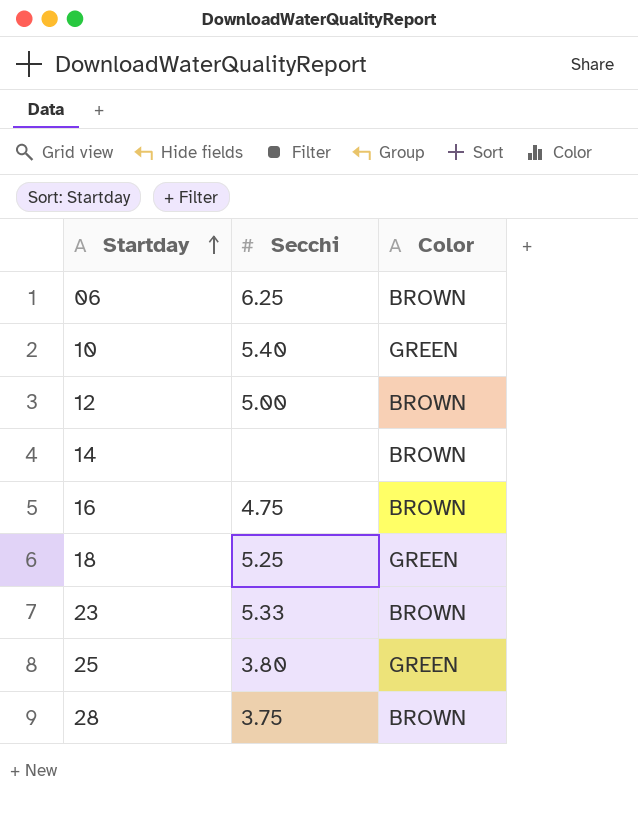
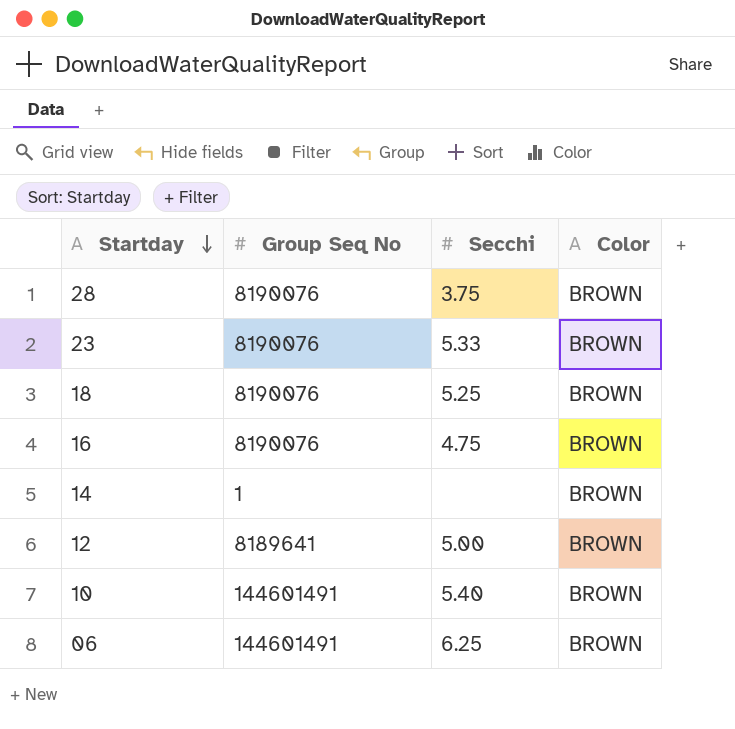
row order: Startday ascending -> Startday descending
column Group Seq No | position: none -> 2
row 25: 3.80 | GREEN -> none
18 | Color: GREEN -> BROWN
10 | Color: GREEN -> BROWN

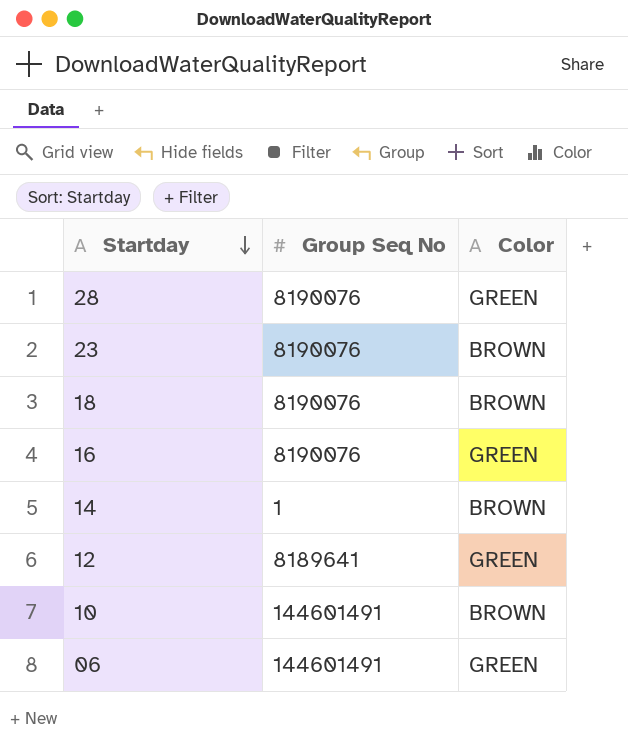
column Secchi | position: 3 -> none
28 | Color: BROWN -> GREEN
16 | Color: BROWN -> GREEN
12 | Color: BROWN -> GREEN
06 | Color: BROWN -> GREEN

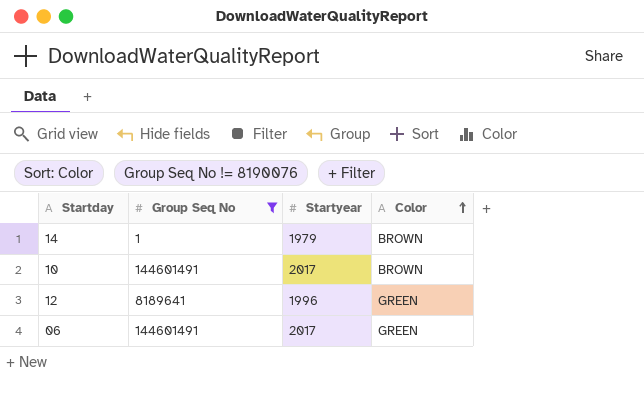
filter: none -> Group Seq No != 8190076
row order: Startday descending -> Color ascending
column Startyear | position: none -> 3

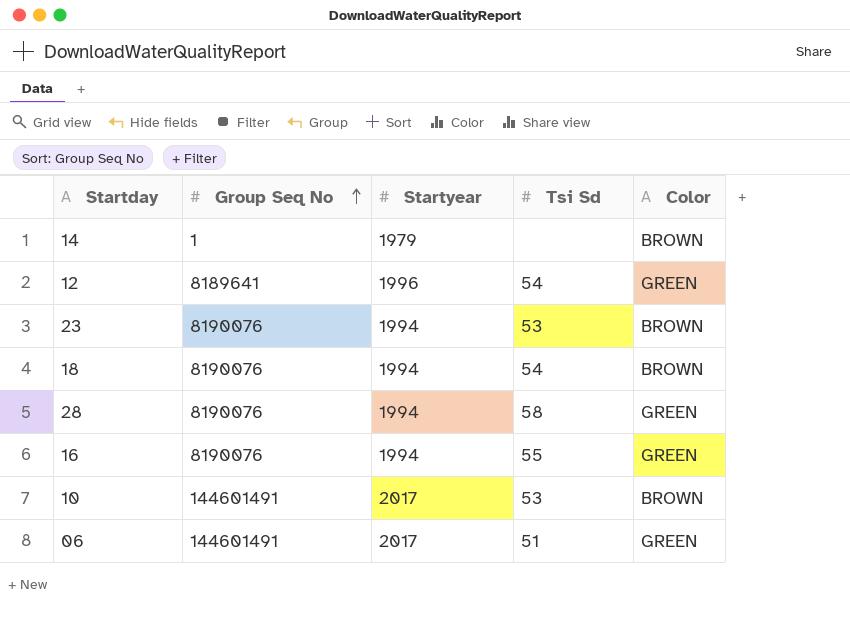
filter: Group Seq No != 8190076 -> none
row order: Color ascending -> Group Seq No ascending
column Tsi Sd | position: none -> 4

